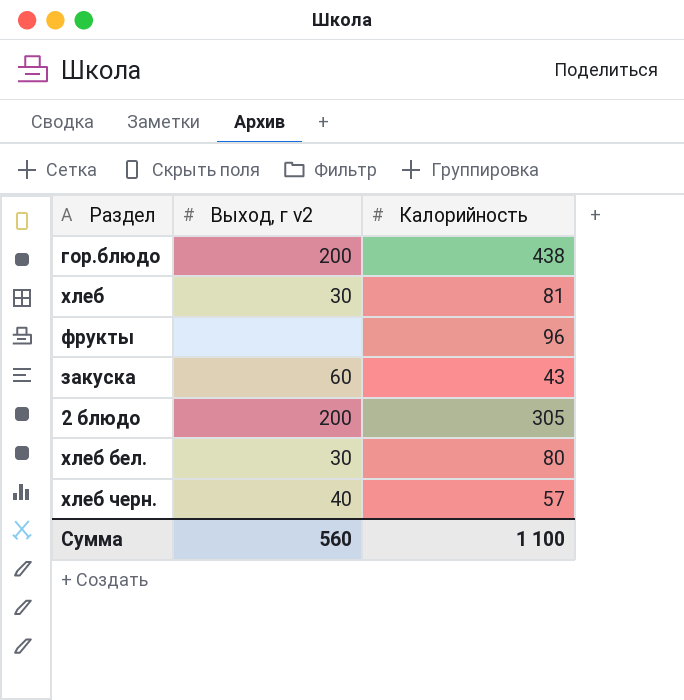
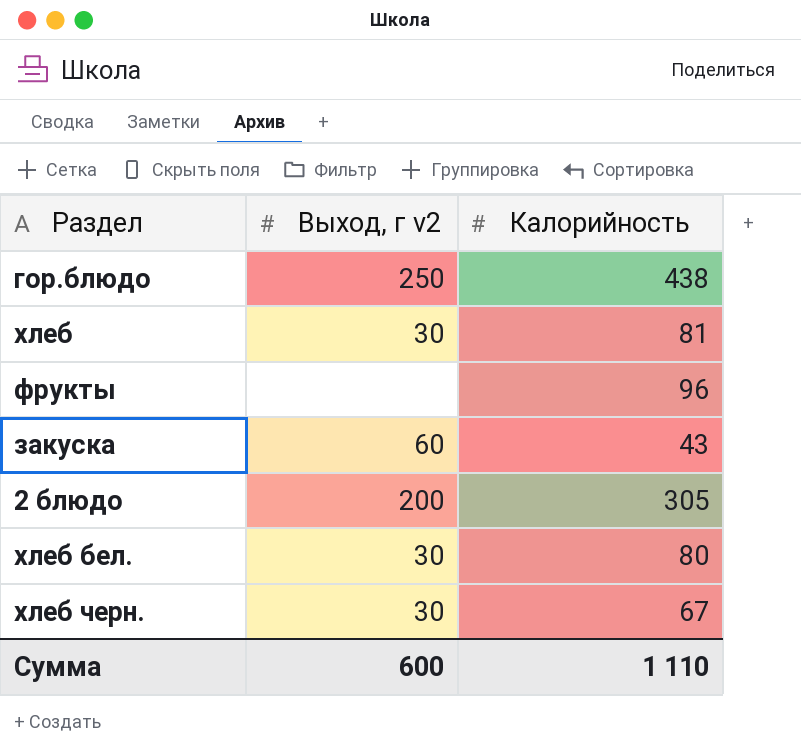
гор.блюдо | Выход, г v2: 200 -> 250
хлеб черн. | Выход, г v2: 40 -> 30
хлеб черн. | Калорийность: 57 -> 67
Сумма | Выход, г v2: 560 -> 600
Сумма | Калорийность: 1 100 -> 1 110

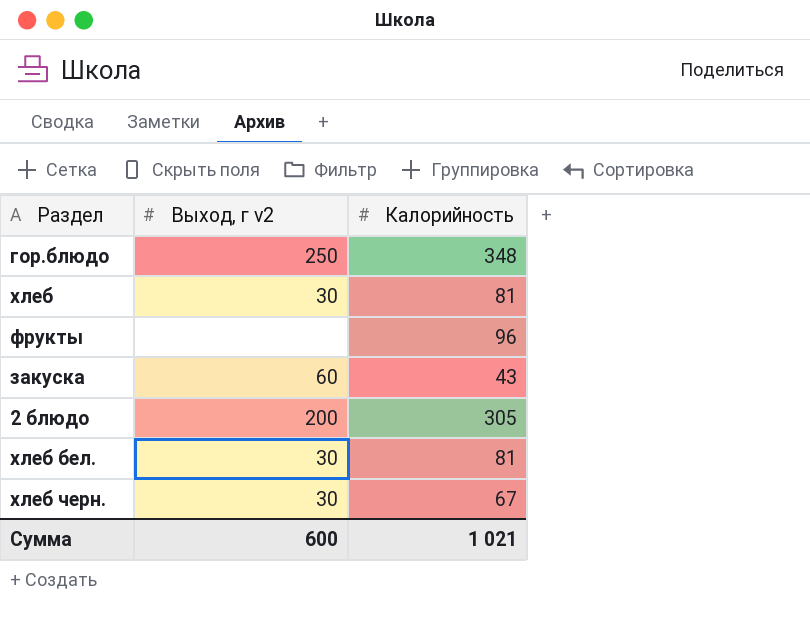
гор.блюдо | Калорийность: 438 -> 348
хлеб бел. | Калорийность: 80 -> 81
Сумма | Калорийность: 1 110 -> 1 021

